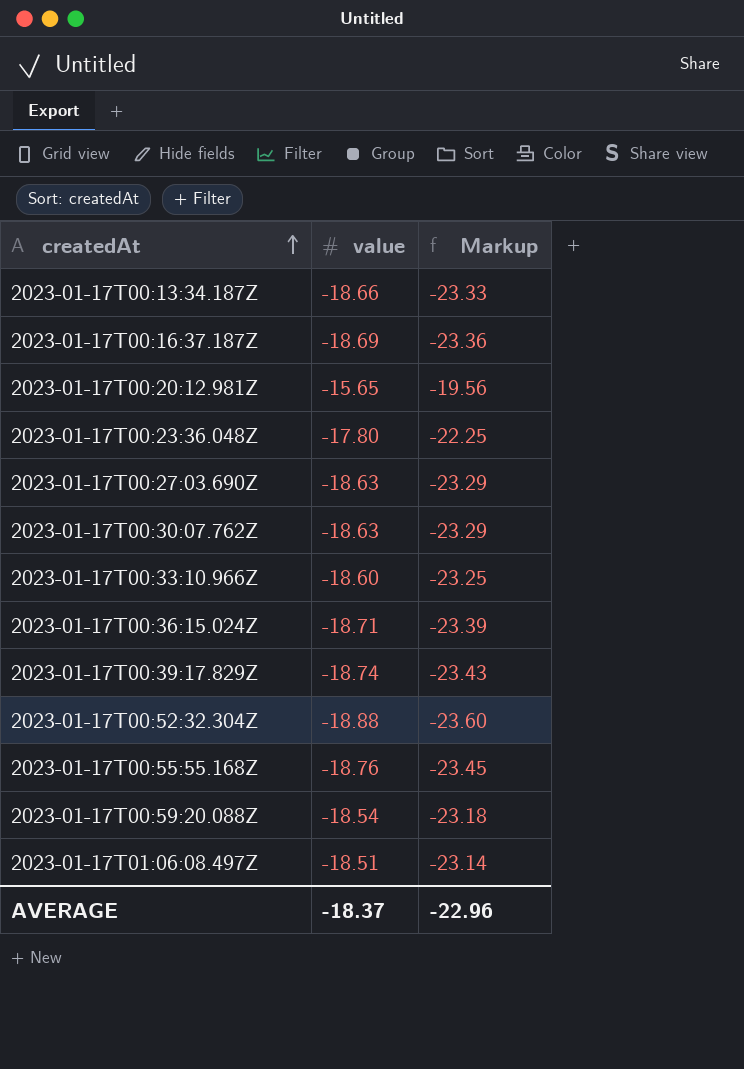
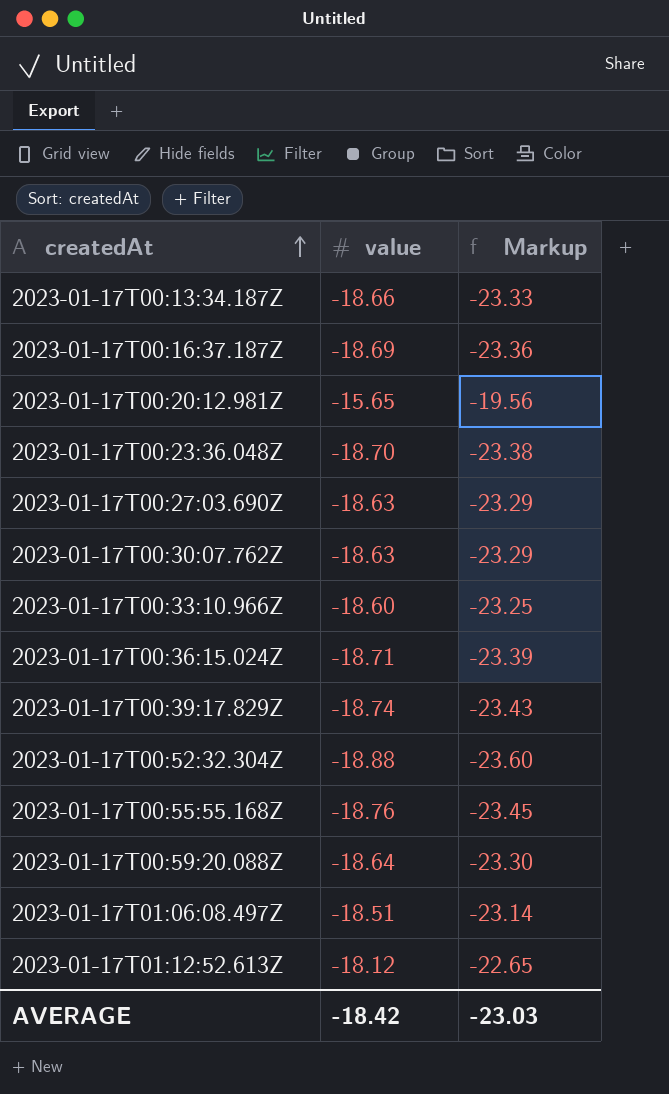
2023-01-17T00:23:36.048Z | value: -17.80 -> -18.70
2023-01-17T00:23:36.048Z | Markup: -22.25 -> -23.38
2023-01-17T00:59:20.088Z | value: -18.54 -> -18.64
2023-01-17T00:59:20.088Z | Markup: -23.18 -> -23.30
row 2023-01-17T01:12:52.613Z: none -> -18.12 | -22.65
AVERAGE | value: -18.37 -> -18.42
AVERAGE | Markup: -22.96 -> -23.03

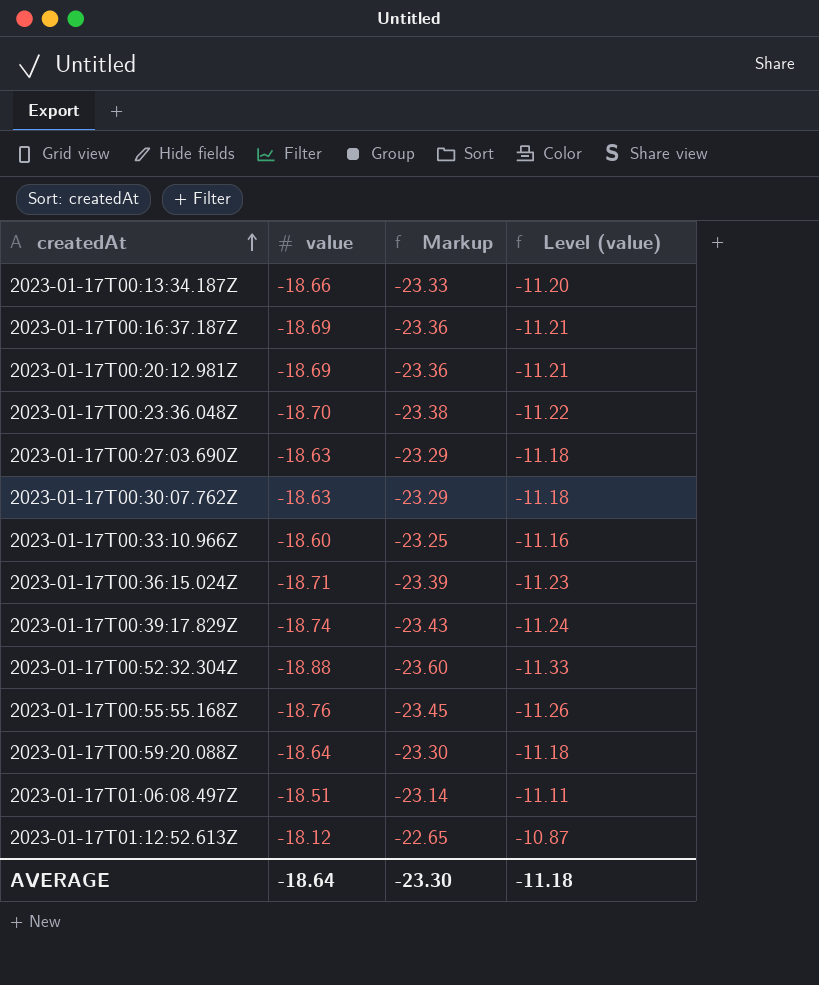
column Level (value) | formula: none -> [value] * 0.6
2023-01-17T00:20:12.981Z | value: -15.65 -> -18.69
2023-01-17T00:20:12.981Z | Markup: -19.56 -> -23.36
AVERAGE | value: -18.42 -> -18.64
AVERAGE | Markup: -23.03 -> -23.30

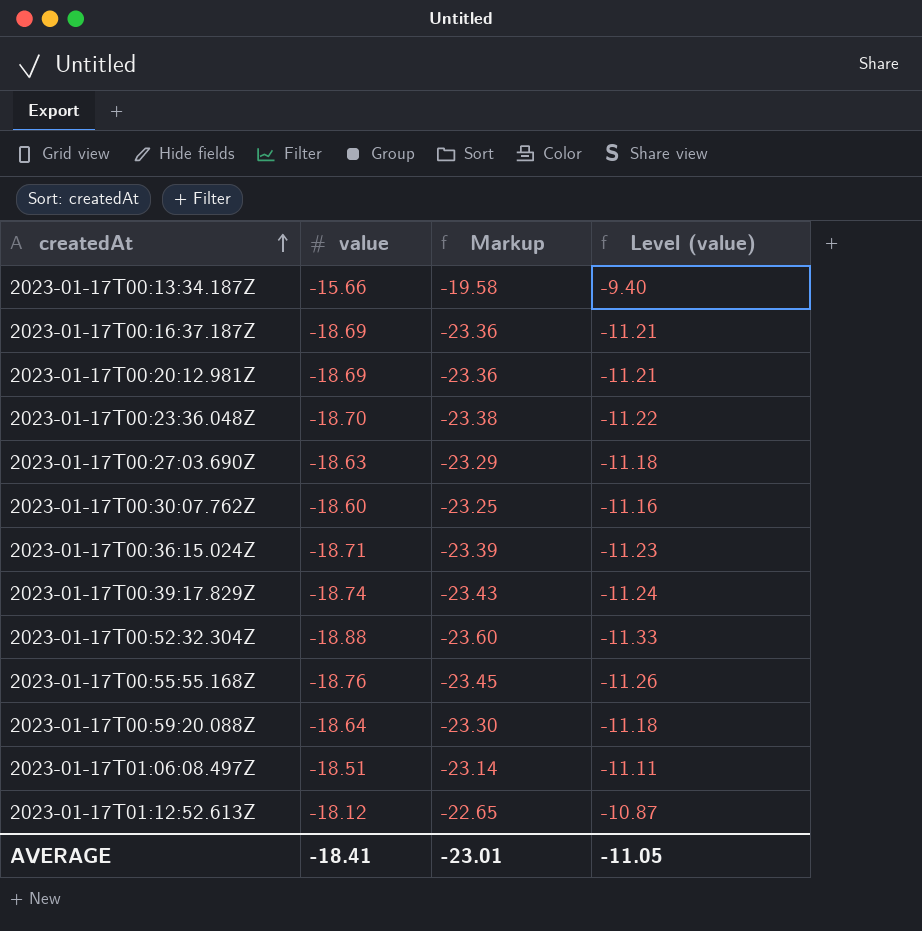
row 2023-01-17T00:33:10.966Z: -18.60 | -23.25 | -11.16 -> none
2023-01-17T00:13:34.187Z | value: -18.66 -> -15.66
2023-01-17T00:13:34.187Z | Markup: -23.33 -> -19.58
2023-01-17T00:13:34.187Z | Level (value): -11.20 -> -9.40
2023-01-17T00:30:07.762Z | value: -18.63 -> -18.60
2023-01-17T00:30:07.762Z | Markup: -23.29 -> -23.25
2023-01-17T00:30:07.762Z | Level (value): -11.18 -> -11.16
AVERAGE | value: -18.64 -> -18.41
AVERAGE | Markup: -23.30 -> -23.01
AVERAGE | Level (value): -11.18 -> -11.05

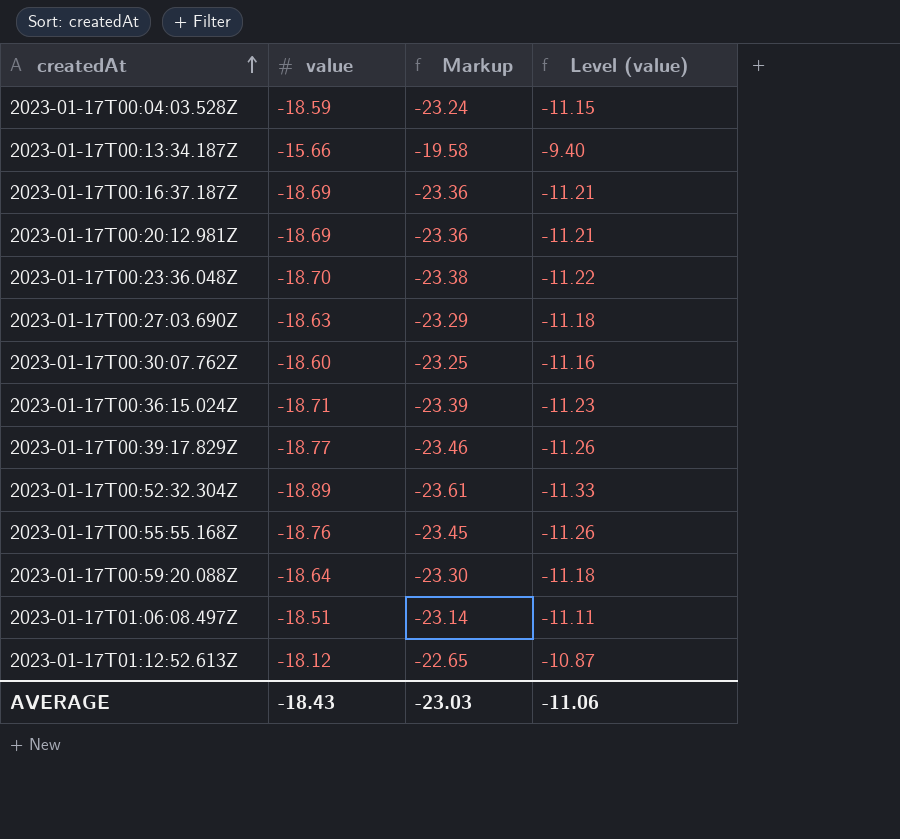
row 2023-01-17T00:04:03.528Z: none -> -18.59 | -23.24 | -11.15
2023-01-17T00:39:17.829Z | value: -18.74 -> -18.77
2023-01-17T00:39:17.829Z | Markup: -23.43 -> -23.46
2023-01-17T00:39:17.829Z | Level (value): -11.24 -> -11.26
2023-01-17T00:52:32.304Z | value: -18.88 -> -18.89
2023-01-17T00:52:32.304Z | Markup: -23.60 -> -23.61
AVERAGE | value: -18.41 -> -18.43
AVERAGE | Markup: -23.01 -> -23.03
AVERAGE | Level (value): -11.05 -> -11.06

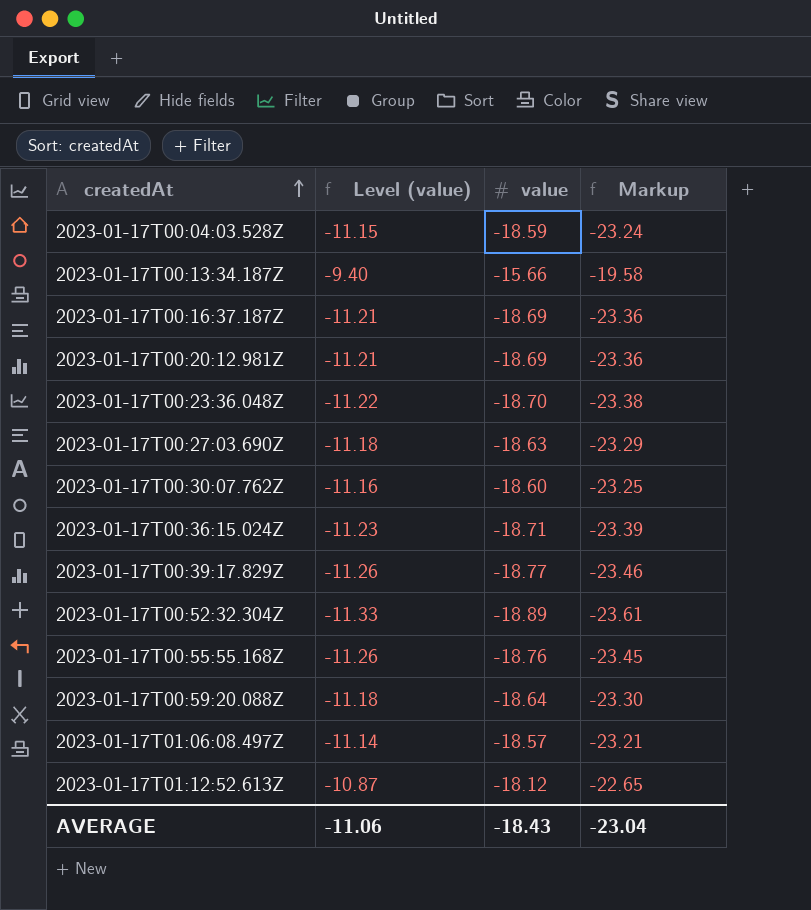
column Level (value) | position: 4 -> 2
2023-01-17T01:06:08.497Z | Level (value): -11.11 -> -11.14
2023-01-17T01:06:08.497Z | value: -18.51 -> -18.57
2023-01-17T01:06:08.497Z | Markup: -23.14 -> -23.21
AVERAGE | Markup: -23.03 -> -23.04

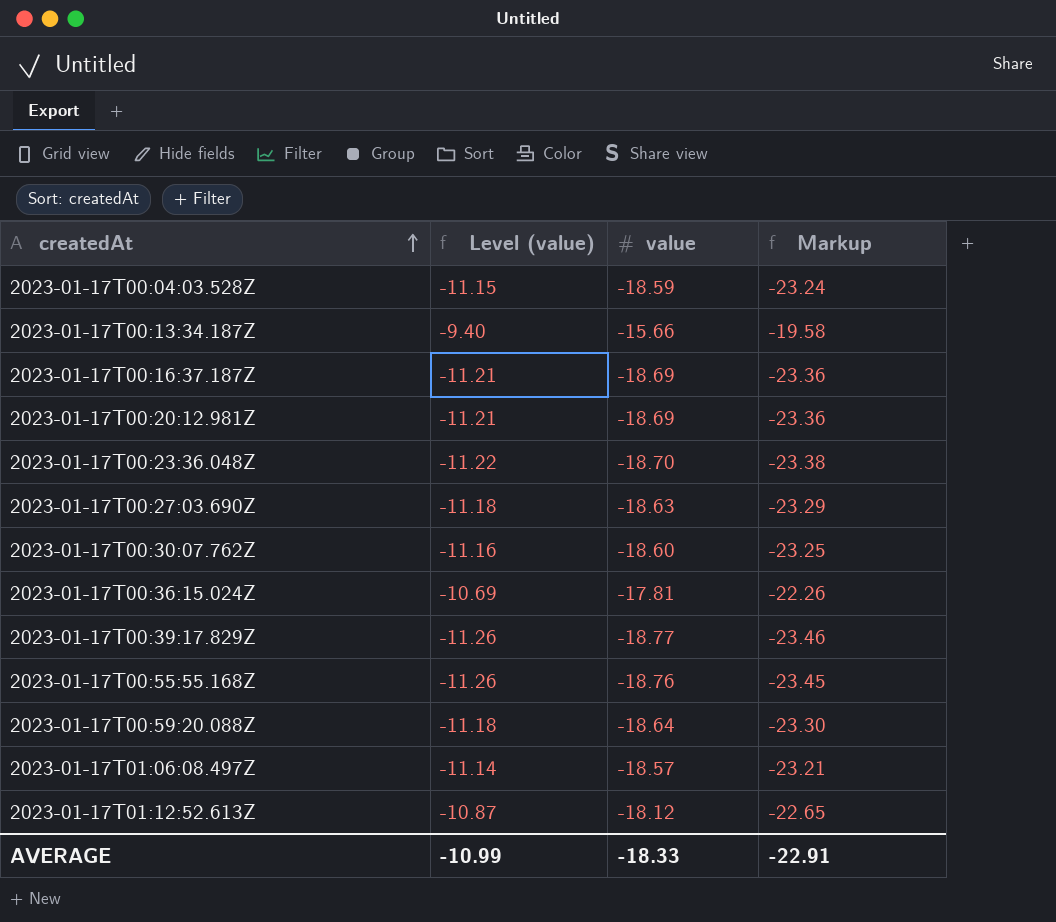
row 2023-01-17T00:52:32.304Z: -11.33 | -18.89 | -23.61 -> none
2023-01-17T00:36:15.024Z | Level (value): -11.23 -> -10.69
2023-01-17T00:36:15.024Z | value: -18.71 -> -17.81
2023-01-17T00:36:15.024Z | Markup: -23.39 -> -22.26
AVERAGE | Level (value): -11.06 -> -10.99
AVERAGE | value: -18.43 -> -18.33
AVERAGE | Markup: -23.04 -> -22.91

